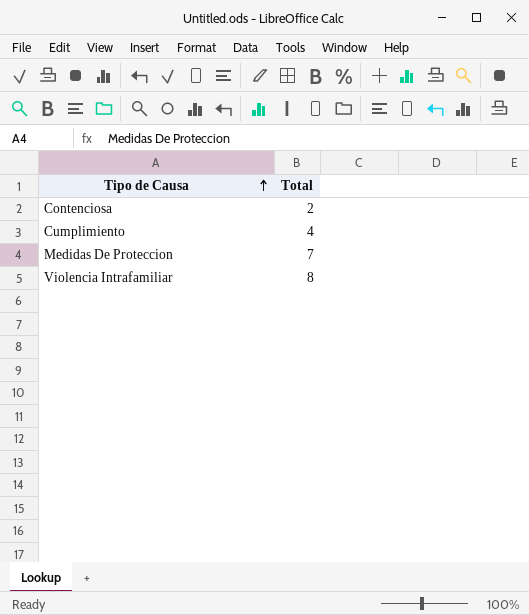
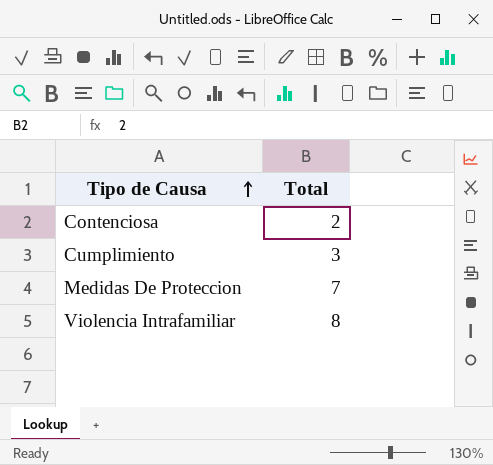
Cumplimiento | Total: 4 -> 3

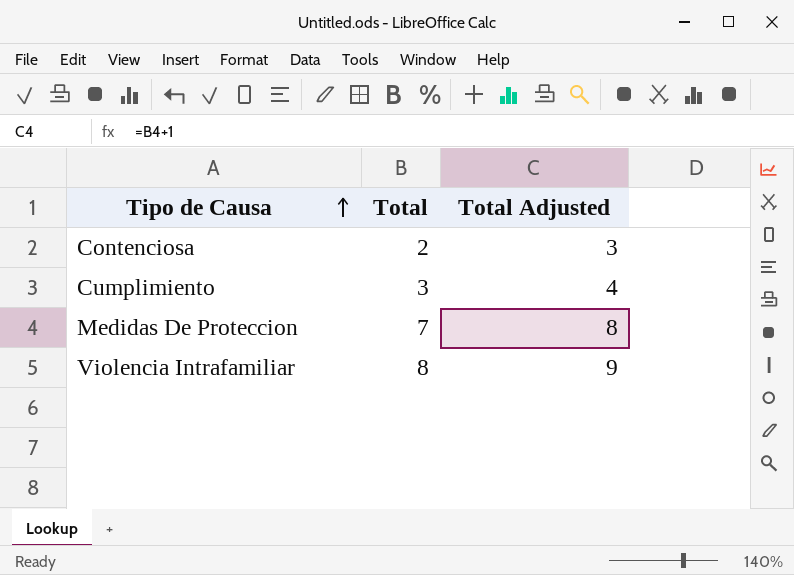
column Total Adjusted | formula: none -> [Total] + 1

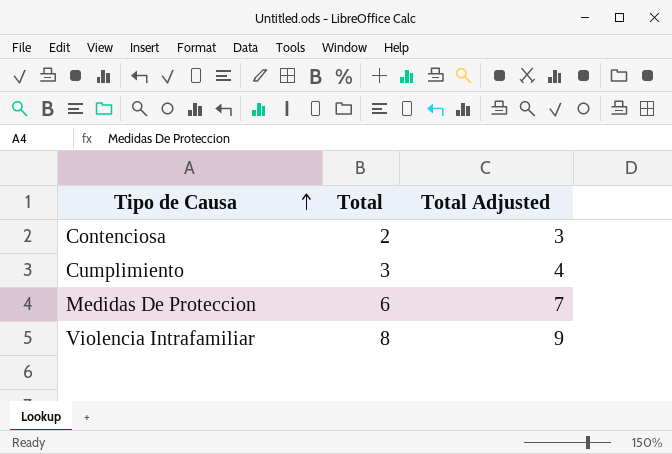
Medidas De Proteccion | Total: 7 -> 6
Medidas De Proteccion | Total Adjusted: 8 -> 7

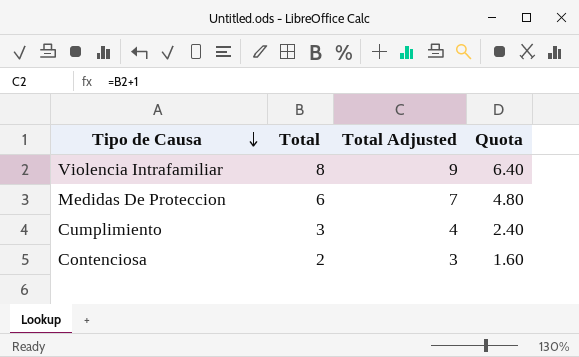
row order: Tipo de Causa ascending -> Tipo de Causa descending
column Quota | formula: none -> [Total] * 0.8

